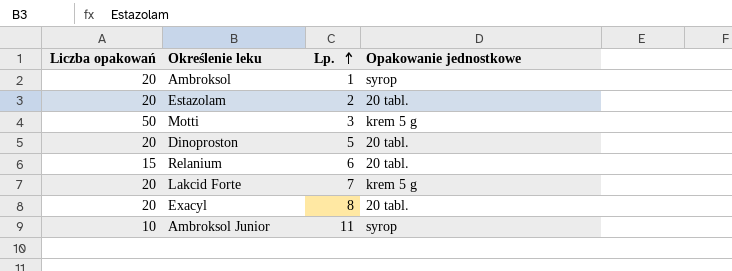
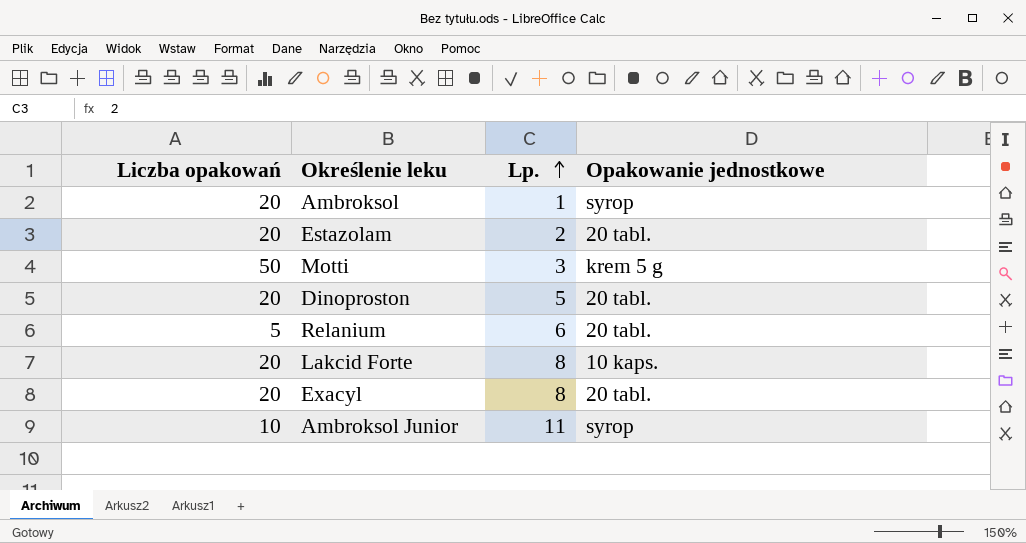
Relanium | Liczba opakowań: 15 -> 5
Lakcid Forte | Lp.: 7 -> 8
Lakcid Forte | Opakowanie jednostkowe: krem 5 g -> 10 kaps.

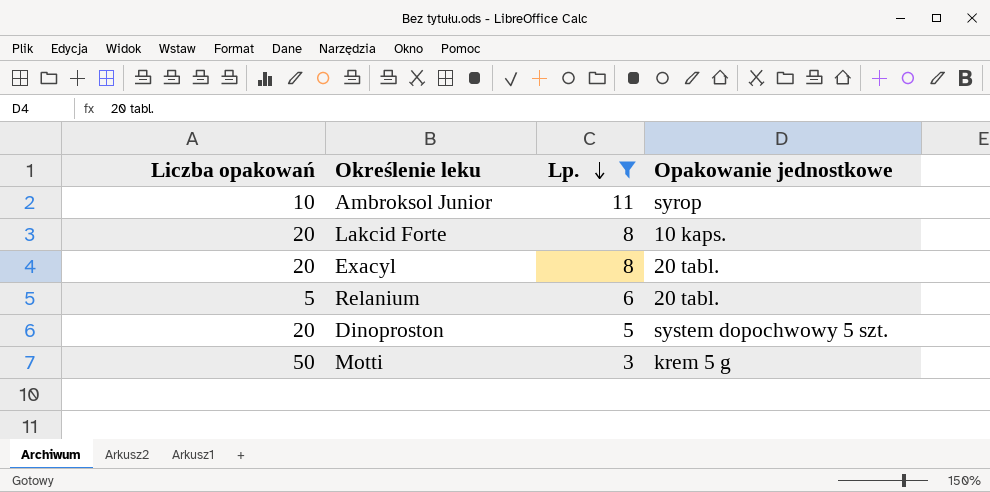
filter: none -> Lp. >= 3
row order: Lp. ascending -> Lp. descending
Dinoproston | Opakowanie jednostkowe: 20 tabl. -> system dopochwowy 5 szt.

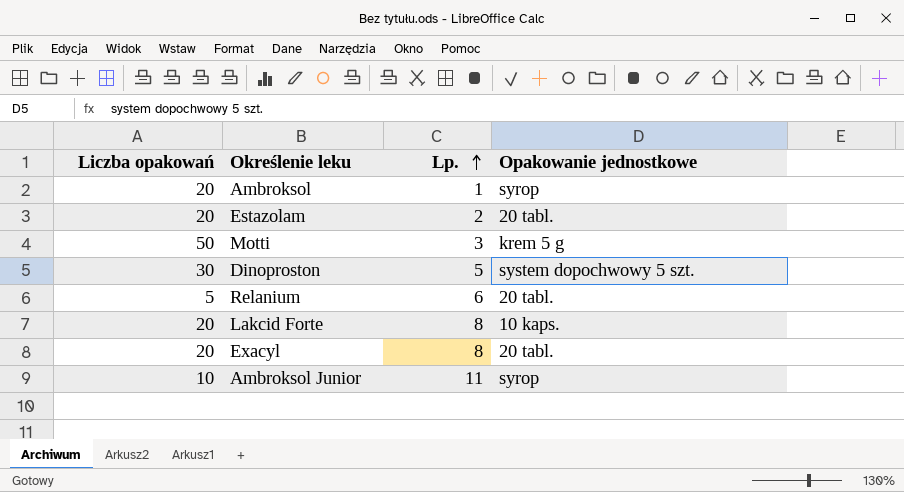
filter: Lp. >= 3 -> none
row order: Lp. descending -> Lp. ascending
Dinoproston | Liczba opakowań: 20 -> 30

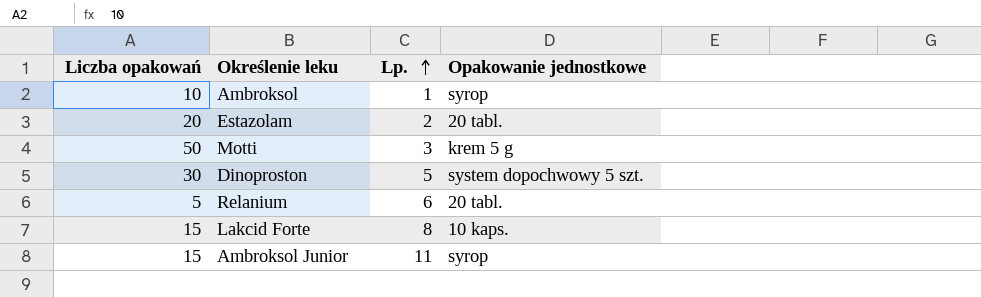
row Exacyl: 20 | 8 | 20 tabl. -> none
Ambroksol | Liczba opakowań: 20 -> 10
Lakcid Forte | Liczba opakowań: 20 -> 15
Ambroksol Junior | Liczba opakowań: 10 -> 15

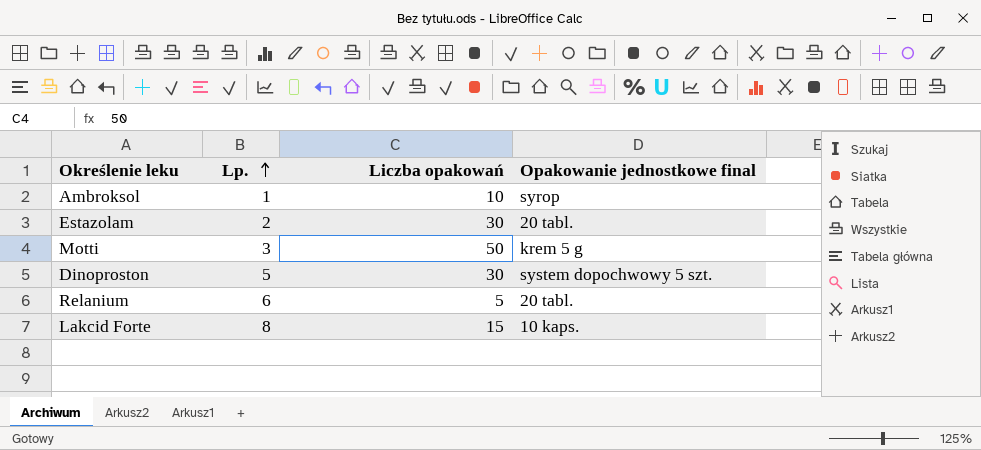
column Liczba opakowań | position: 1 -> 3
column name: Opakowanie jednostkowe -> Opakowanie jednostkowe final
row Ambroksol Junior: 15 | 11 | syrop -> none
Estazolam | Liczba opakowań: 20 -> 30

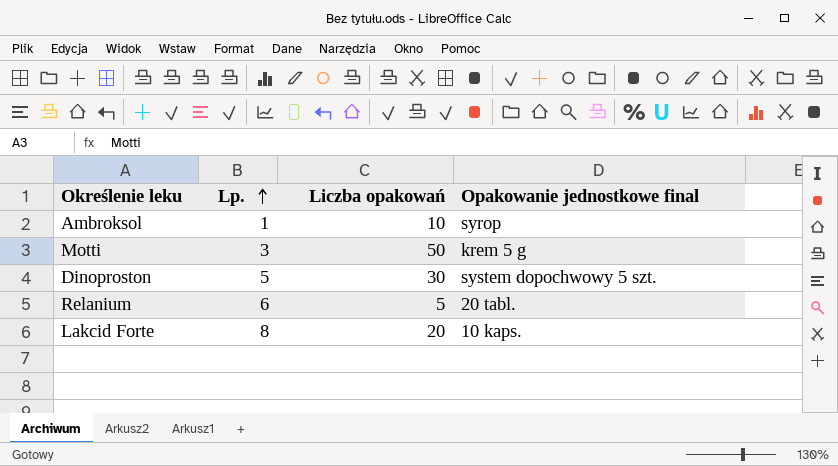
row Estazolam: 2 | 30 | 20 tabl. -> none
Lakcid Forte | Liczba opakowań: 15 -> 20

